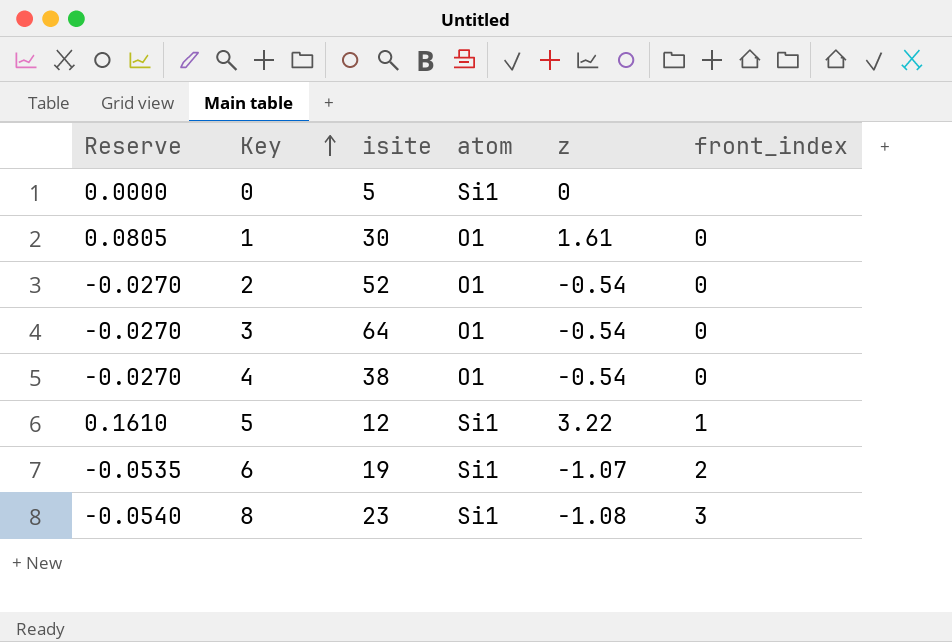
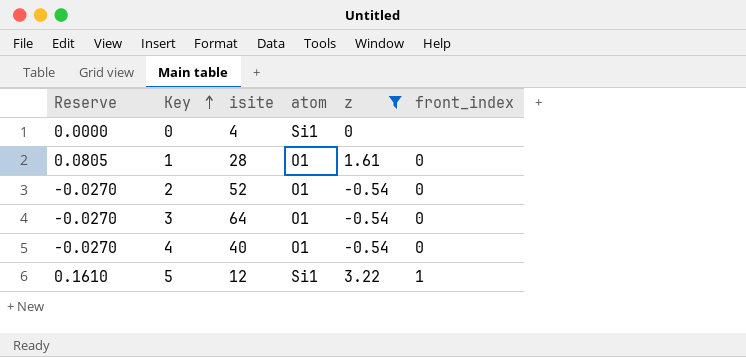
filter: none -> z >= -0.54
0 | isite: 5 -> 4
1 | isite: 30 -> 28
4 | isite: 38 -> 40

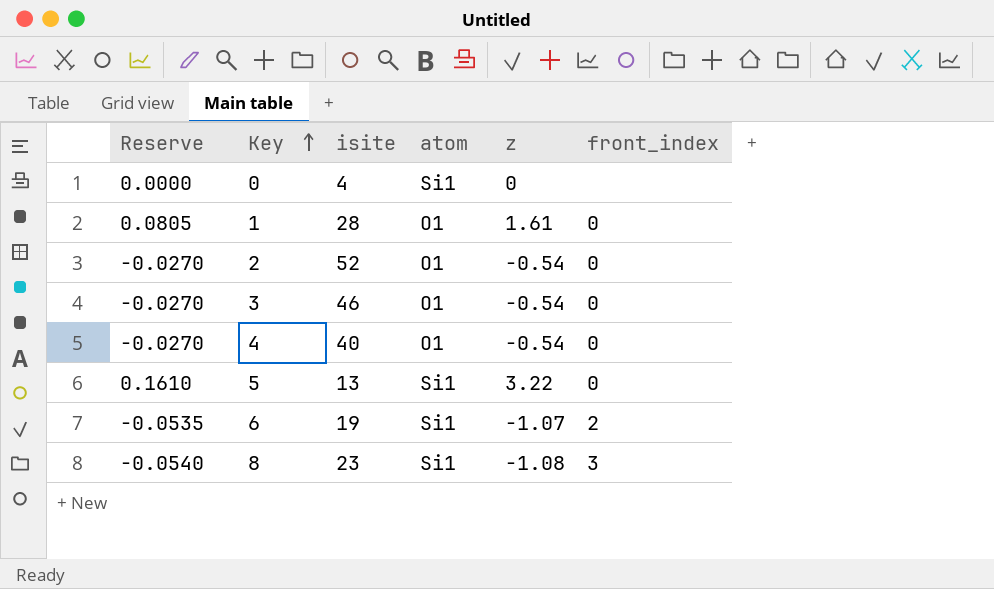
filter: z >= -0.54 -> none
3 | isite: 64 -> 46
5 | isite: 12 -> 13
5 | front_index: 1 -> 0

